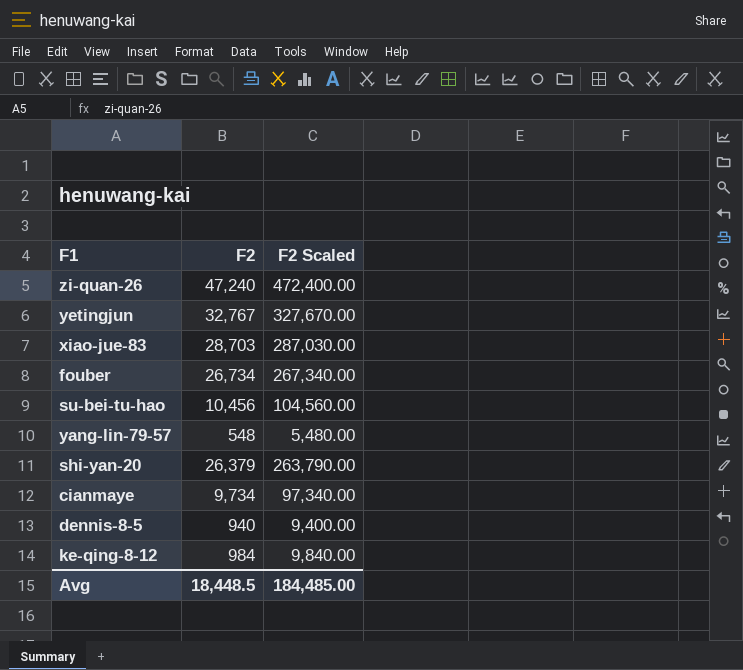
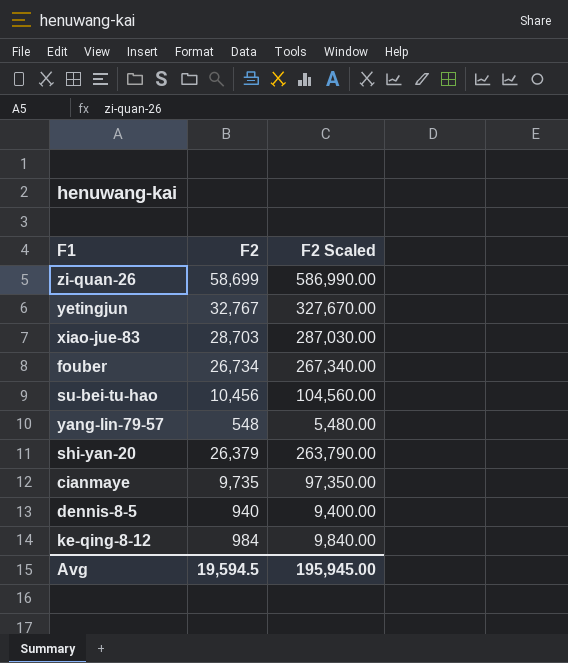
zi-quan-26 | F2: 47,240 -> 58,699
zi-quan-26 | F2 Scaled: 472,400.00 -> 586,990.00
cianmaye | F2: 9,734 -> 9,735
cianmaye | F2 Scaled: 97,340.00 -> 97,350.00
Avg | F2: 18,448.5 -> 19,594.5
Avg | F2 Scaled: 184,485.00 -> 195,945.00

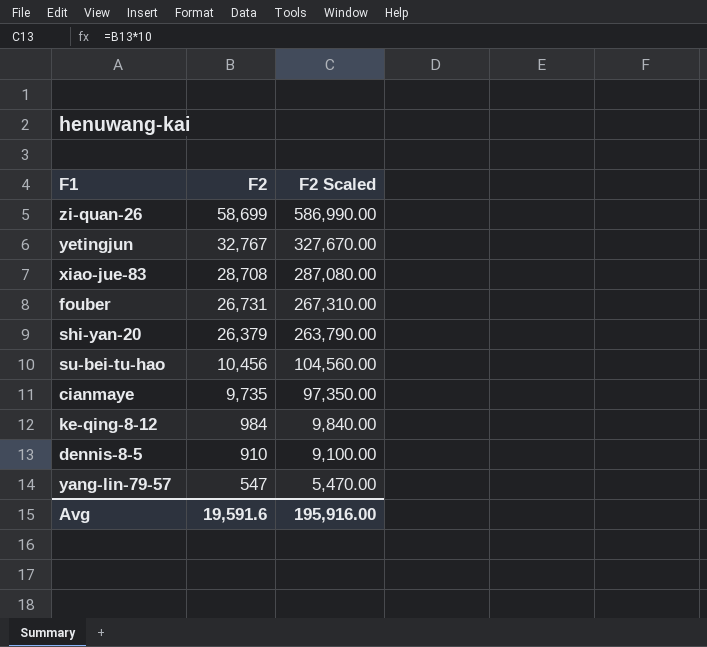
row order: none -> F2 descending
xiao-jue-83 | F2: 28,703 -> 28,708
xiao-jue-83 | F2 Scaled: 287,030.00 -> 287,080.00
fouber | F2: 26,734 -> 26,731
fouber | F2 Scaled: 267,340.00 -> 267,310.00
dennis-8-5 | F2: 940 -> 910
dennis-8-5 | F2 Scaled: 9,400.00 -> 9,100.00
yang-lin-79-57 | F2: 548 -> 547
yang-lin-79-57 | F2 Scaled: 5,480.00 -> 5,470.00
Avg | F2: 19,594.5 -> 19,591.6
Avg | F2 Scaled: 195,945.00 -> 195,916.00

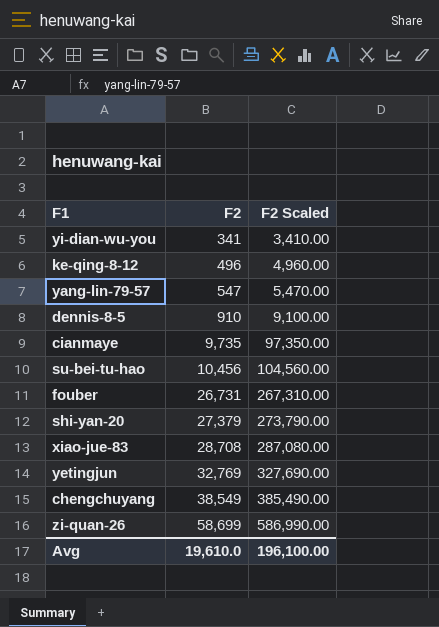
row order: F2 descending -> F2 ascending
row yi-dian-wu-you: none -> 341 | 3,410.00
ke-qing-8-12 | F2: 984 -> 496
ke-qing-8-12 | F2 Scaled: 9,840.00 -> 4,960.00
shi-yan-20 | F2: 26,379 -> 27,379
shi-yan-20 | F2 Scaled: 263,790.00 -> 273,790.00
yetingjun | F2: 32,767 -> 32,769
yetingjun | F2 Scaled: 327,670.00 -> 327,690.00
row chengchuyang: none -> 38,549 | 385,490.00
Avg | F2: 19,591.6 -> 19,610.0
Avg | F2 Scaled: 195,916.00 -> 196,100.00

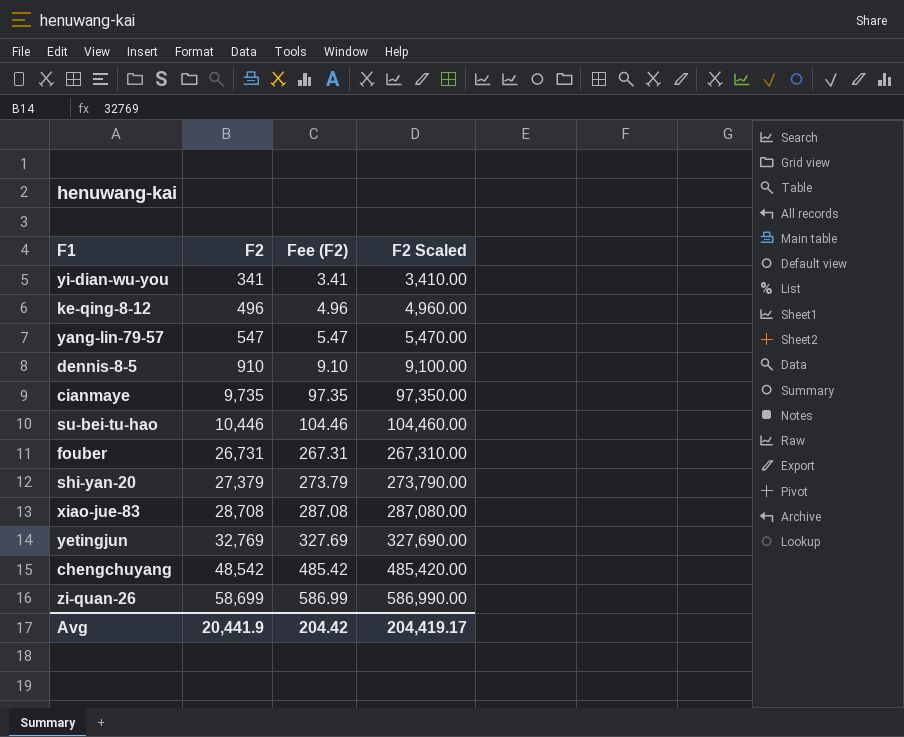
column Fee (F2) | formula: none -> [F2] * 0.01
su-bei-tu-hao | F2: 10,456 -> 10,446
su-bei-tu-hao | F2 Scaled: 104,560.00 -> 104,460.00
chengchuyang | F2: 38,549 -> 48,542
chengchuyang | F2 Scaled: 385,490.00 -> 485,420.00
Avg | F2: 19,610.0 -> 20,441.9
Avg | F2 Scaled: 196,100.00 -> 204,419.17

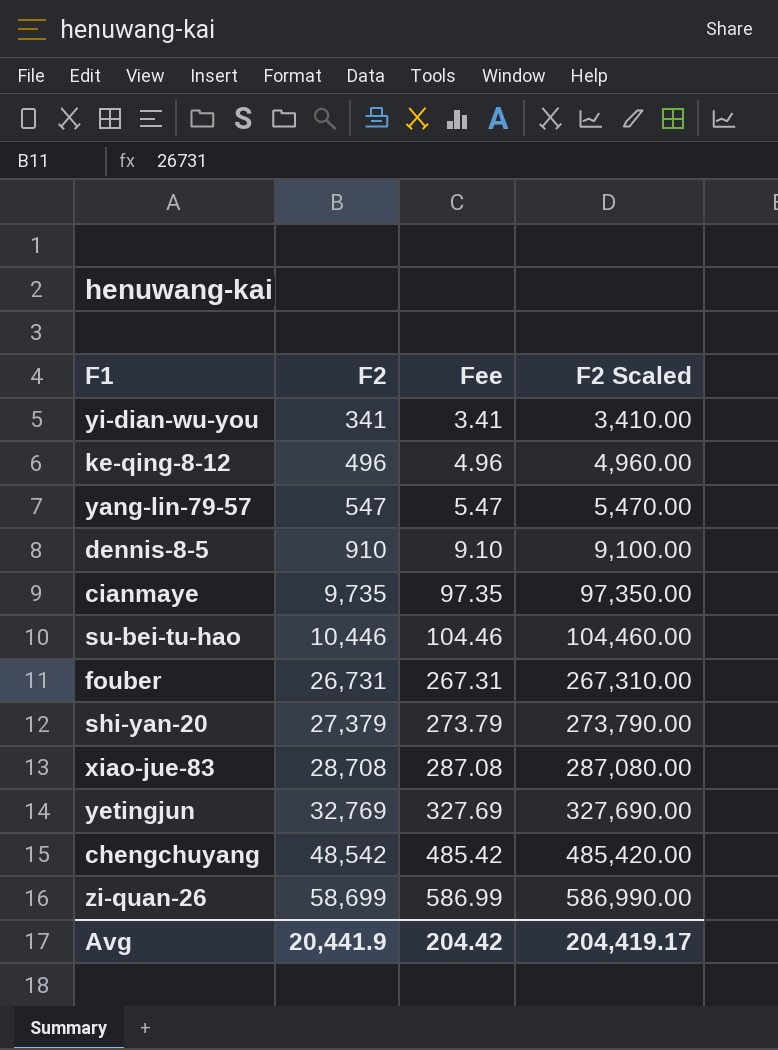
column name: Fee (F2) -> Fee

